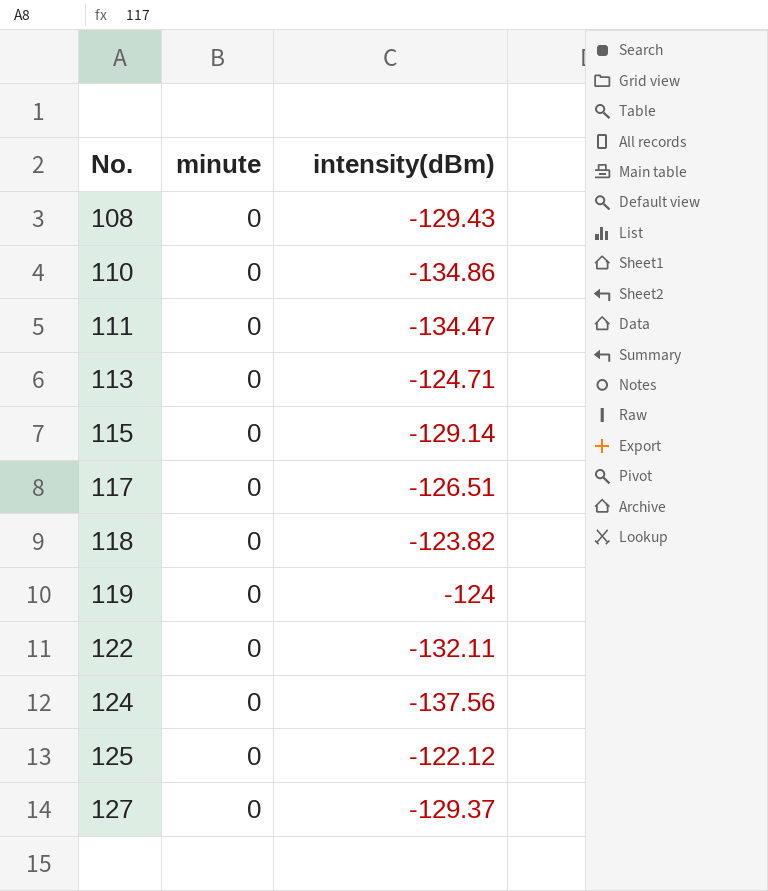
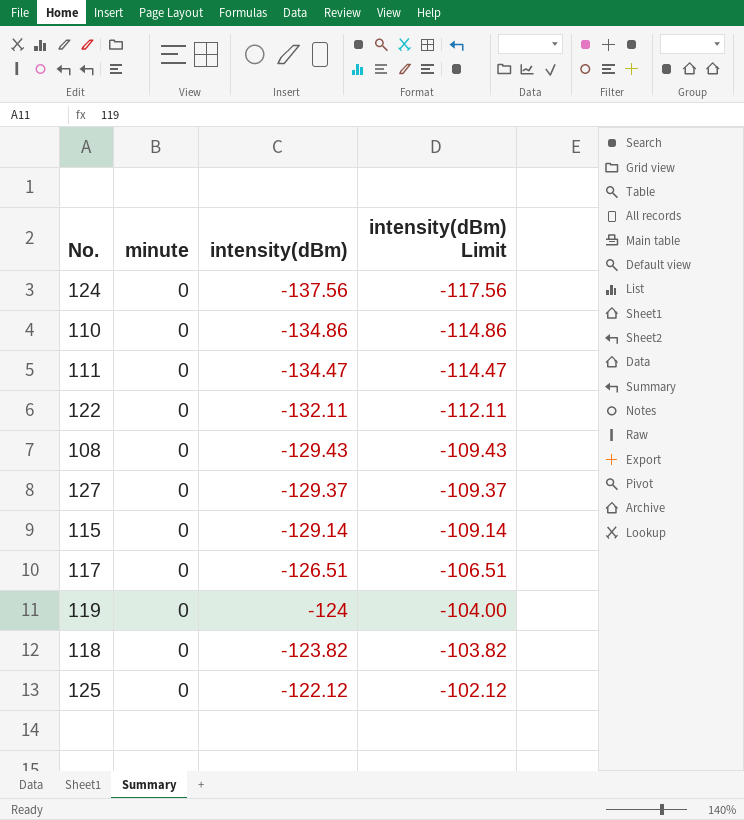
row order: No. ascending -> intensity(dBm) ascending
column intensity(dBm) Limit | formula: none -> [intensity(dBm)] + 20
row 113: 0 | -124.71 -> none

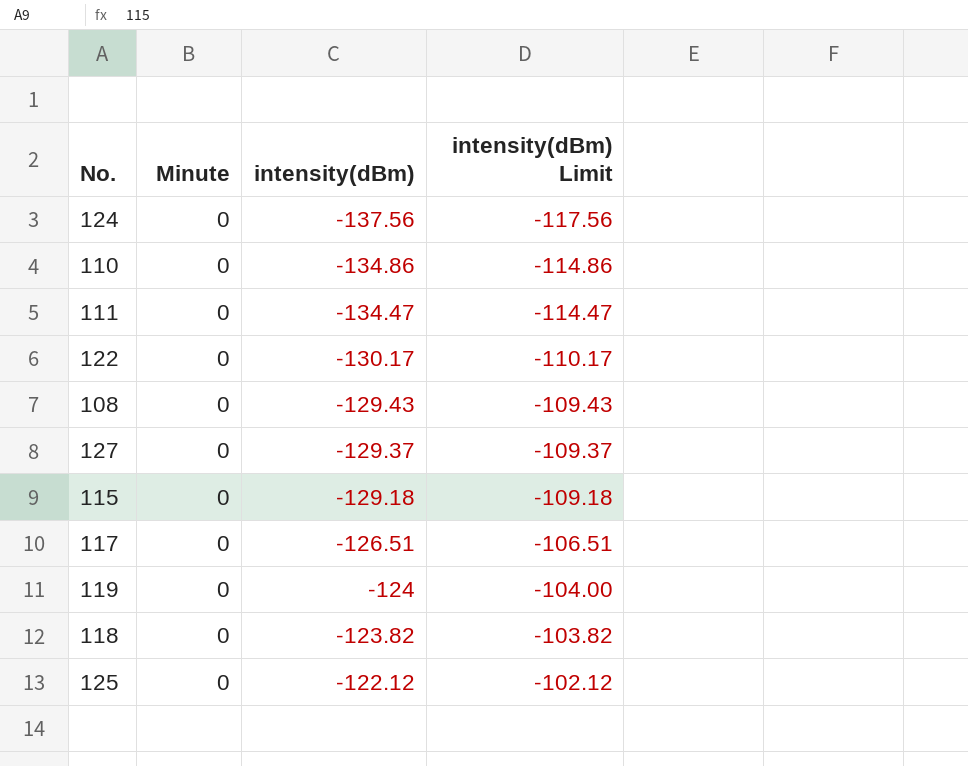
column name: minute -> Minute
122 | intensity(dBm): -132.11 -> -130.17
122 | intensity(dBm) Limit: -112.11 -> -110.17
115 | intensity(dBm): -129.14 -> -129.18
115 | intensity(dBm) Limit: -109.14 -> -109.18

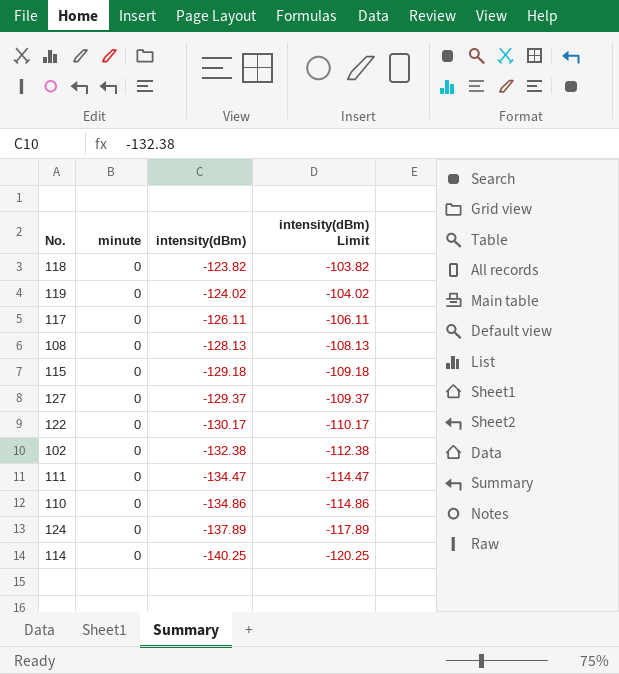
row order: intensity(dBm) ascending -> intensity(dBm) descending
column name: Minute -> minute
row 125: 0 | -122.12 | -102.12 -> none
119 | intensity(dBm): -124 -> -124.02
119 | intensity(dBm) Limit: -104.00 -> -104.02
117 | intensity(dBm): -126.51 -> -126.11
117 | intensity(dBm) Limit: -106.51 -> -106.11
108 | intensity(dBm): -129.43 -> -128.13
108 | intensity(dBm) Limit: -109.43 -> -108.13
row 102: none -> 0 | -132.38 | -112.38
124 | intensity(dBm): -137.56 -> -137.89
124 | intensity(dBm) Limit: -117.56 -> -117.89
row 114: none -> 0 | -140.25 | -120.25

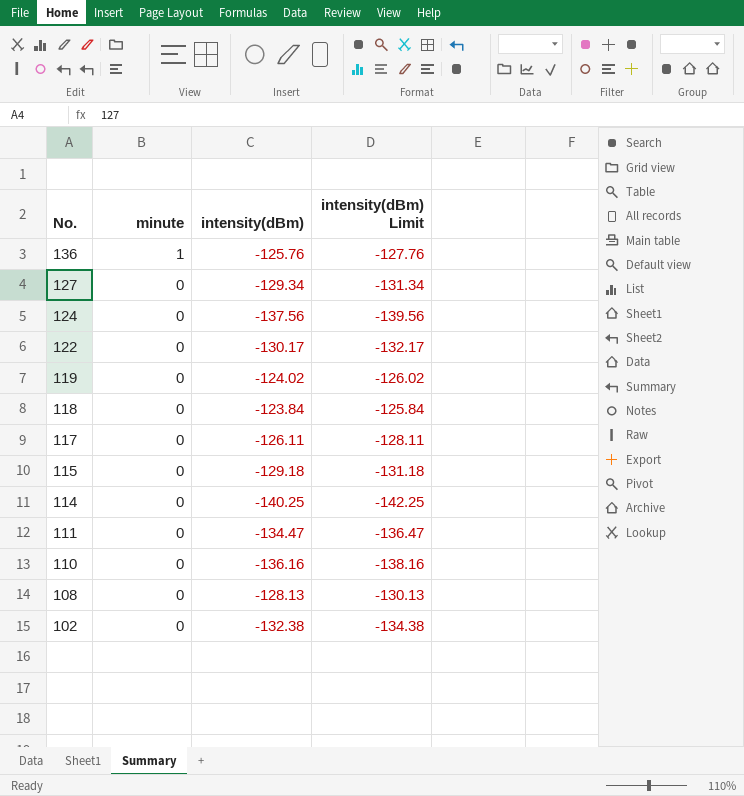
row order: intensity(dBm) descending -> No. descending
column intensity(dBm) Limit | formula: [intensity(dBm)] + 20 -> [intensity(dBm)] - 2
row 136: none -> 1 | -125.76 | -127.76
127 | intensity(dBm): -129.37 -> -129.34
124 | intensity(dBm): -137.89 -> -137.56
118 | intensity(dBm): -123.82 -> -123.84
110 | intensity(dBm): -134.86 -> -136.16

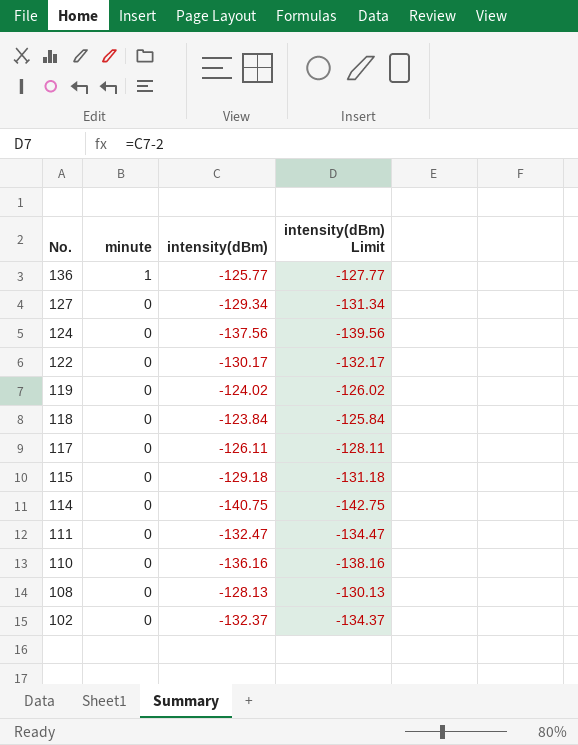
136 | intensity(dBm): -125.76 -> -125.77
136 | intensity(dBm) Limit: -127.76 -> -127.77
114 | intensity(dBm): -140.25 -> -140.75
114 | intensity(dBm) Limit: -142.25 -> -142.75
111 | intensity(dBm): -134.47 -> -132.47
111 | intensity(dBm) Limit: -136.47 -> -134.47
102 | intensity(dBm): -132.38 -> -132.37
102 | intensity(dBm) Limit: -134.38 -> -134.37

